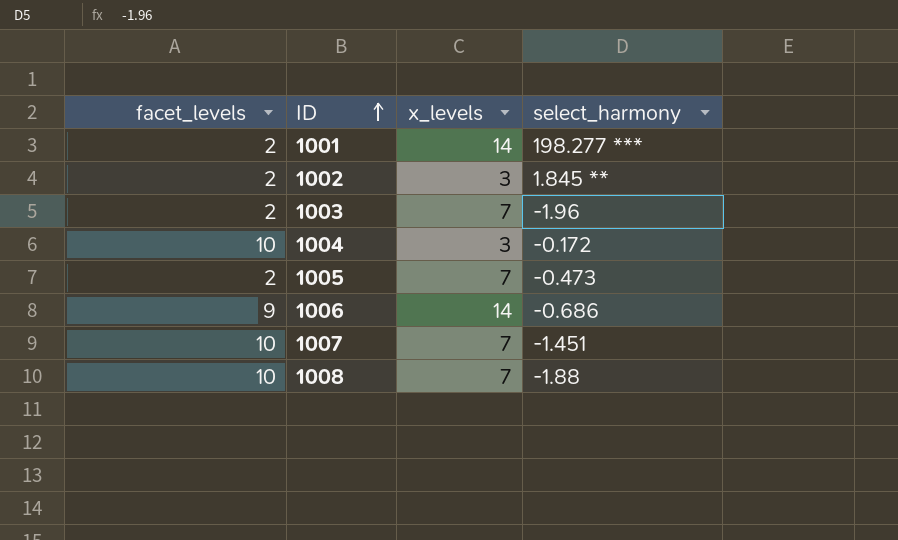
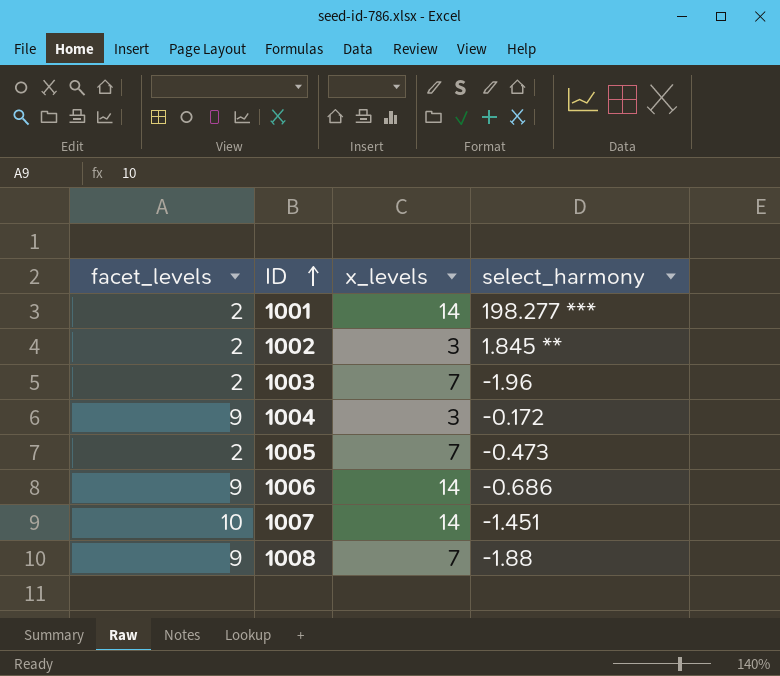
1004 | facet_levels: 10 -> 9
1007 | x_levels: 7 -> 14
1008 | facet_levels: 10 -> 9

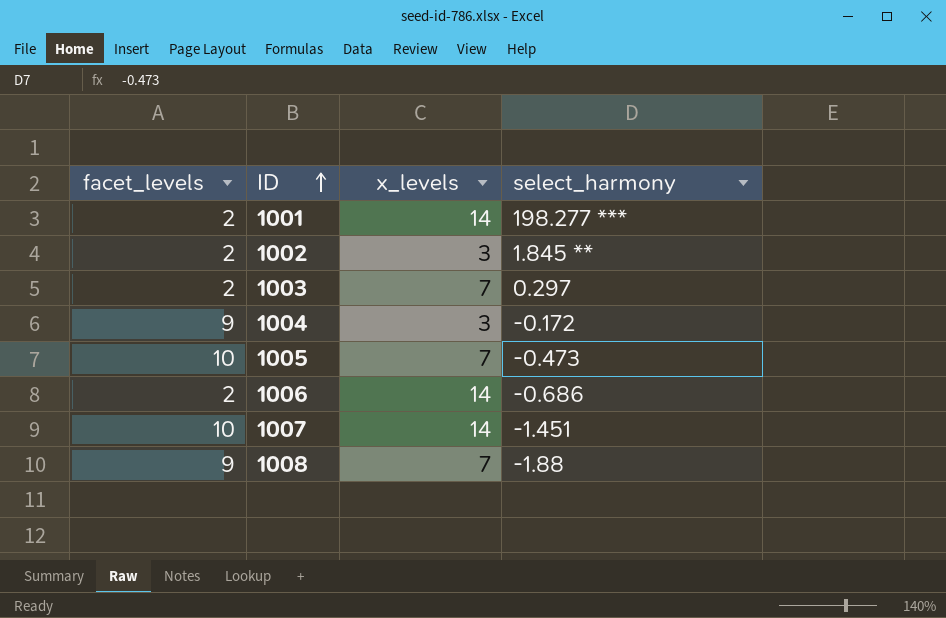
1003 | select_harmony: -1.96 -> 0.297
1005 | facet_levels: 2 -> 10
1006 | facet_levels: 9 -> 2

